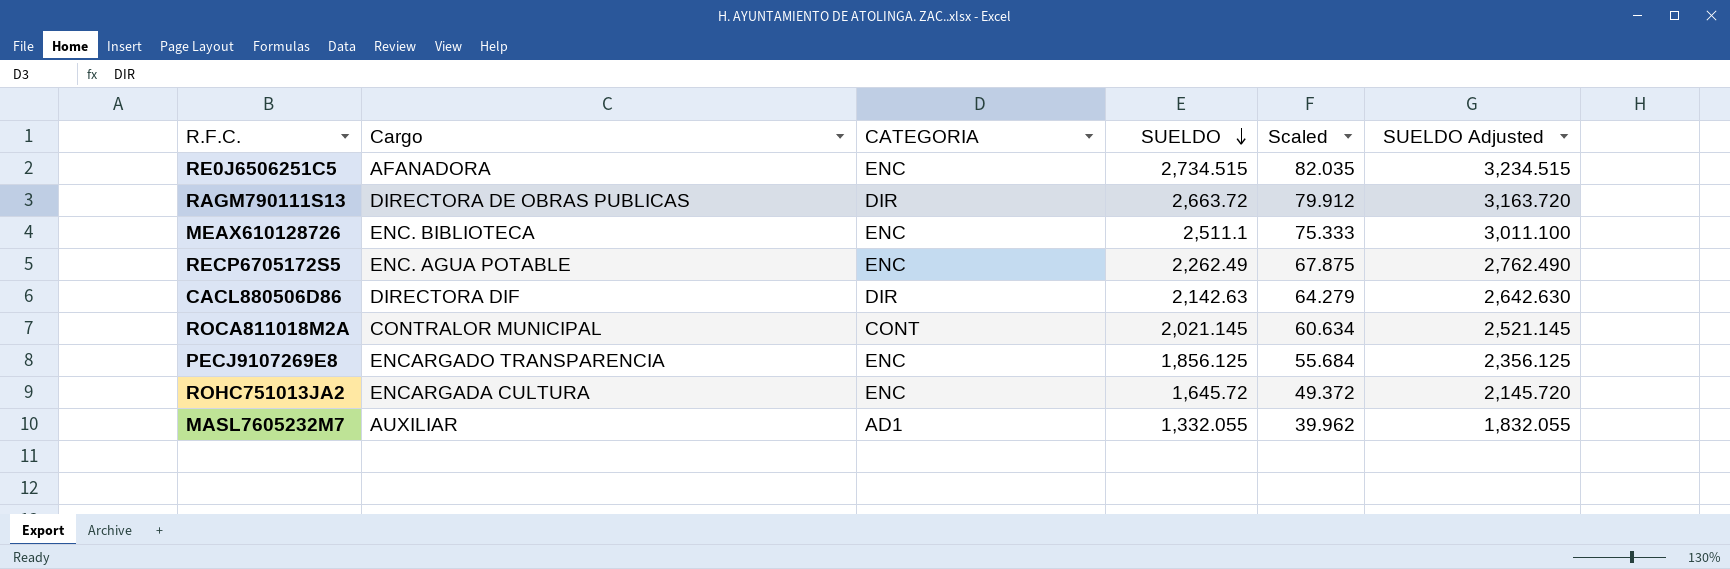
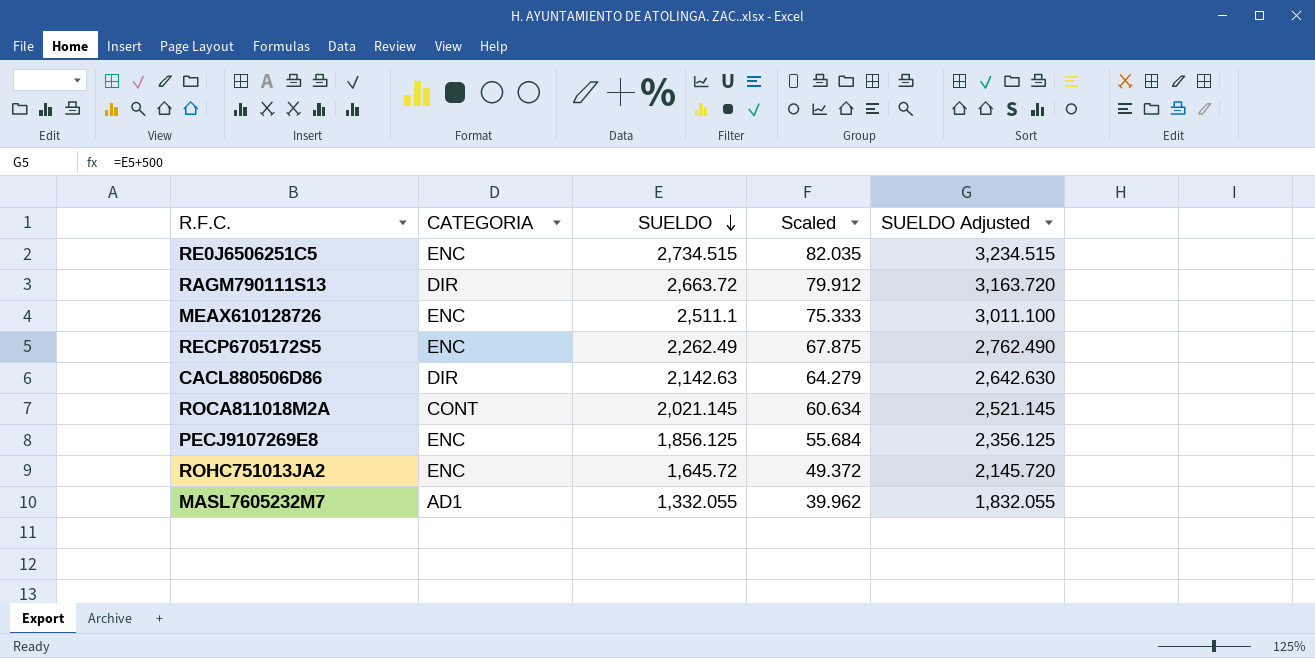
column Cargo | position: 2 -> none

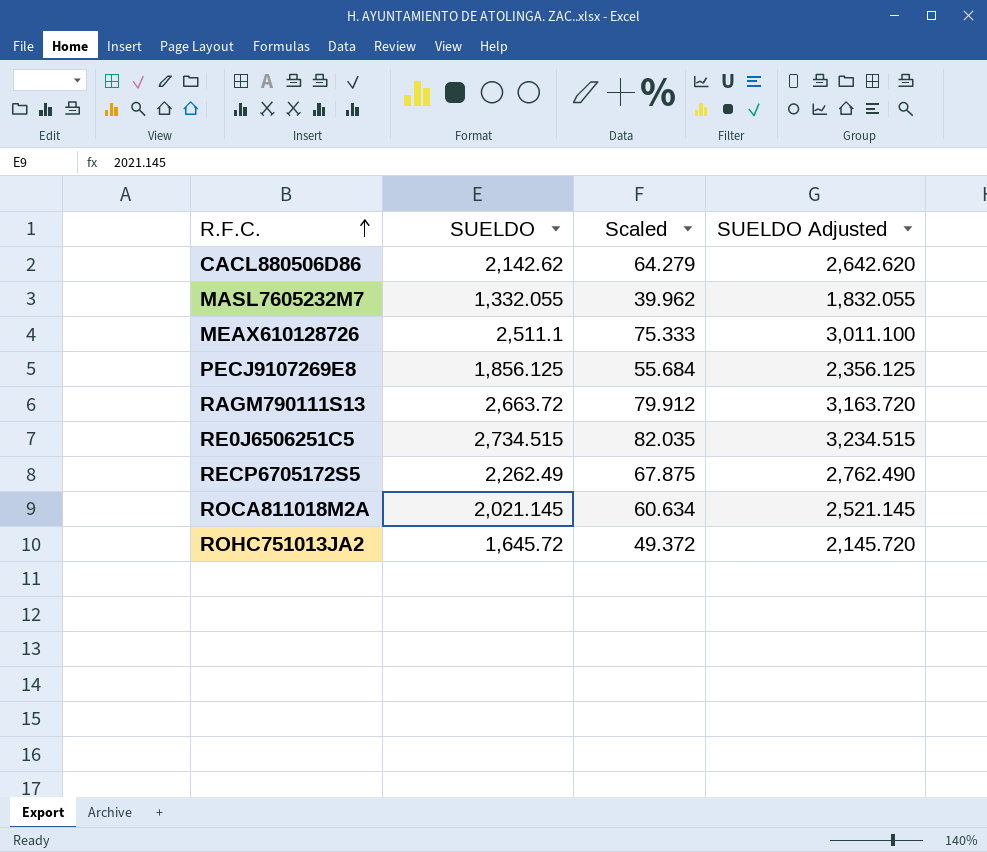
row order: SUELDO descending -> R.F.C. ascending
column CATEGORIA | position: 2 -> none
CACL880506D86 | SUELDO: 2,142.63 -> 2,142.62
CACL880506D86 | SUELDO Adjusted: 2,642.630 -> 2,642.620

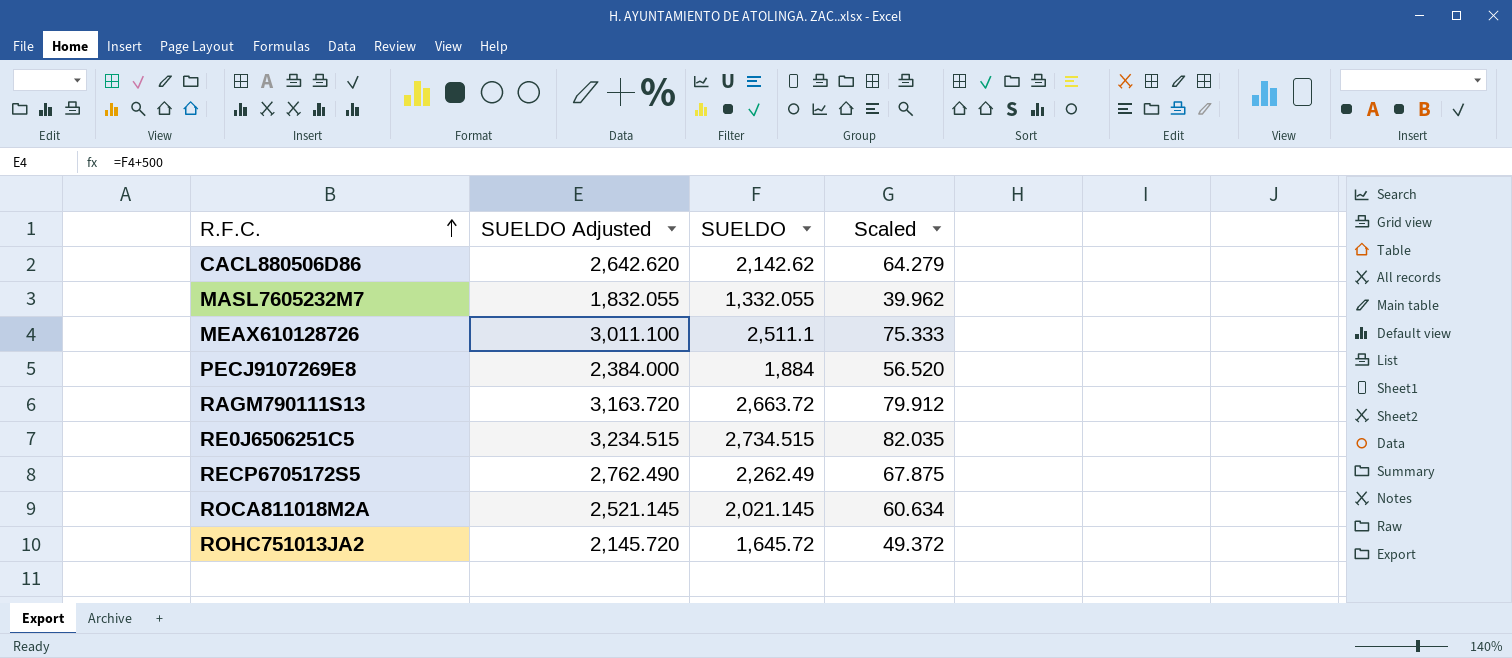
column SUELDO Adjusted | position: 4 -> 2
PECJ9107269E8 | SUELDO Adjusted: 2,356.125 -> 2,384.000
PECJ9107269E8 | SUELDO: 1,856.125 -> 1,884
PECJ9107269E8 | Scaled: 55.684 -> 56.520

